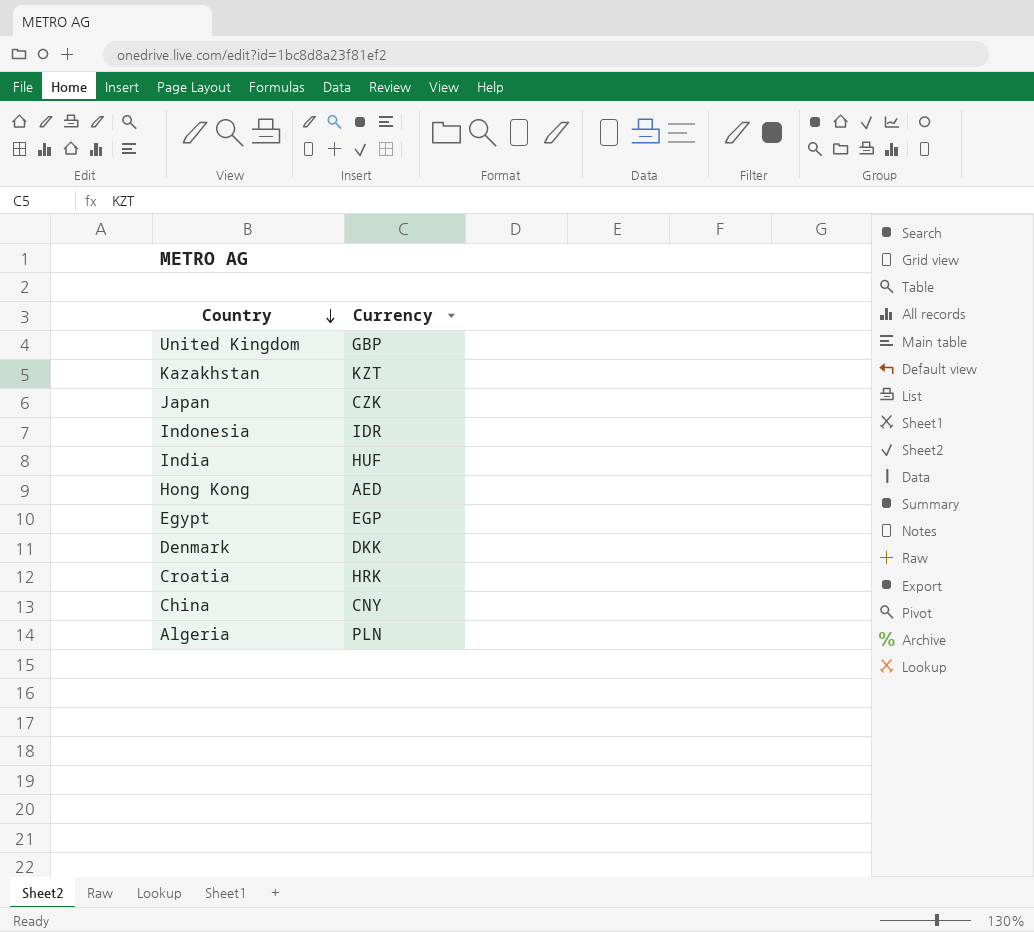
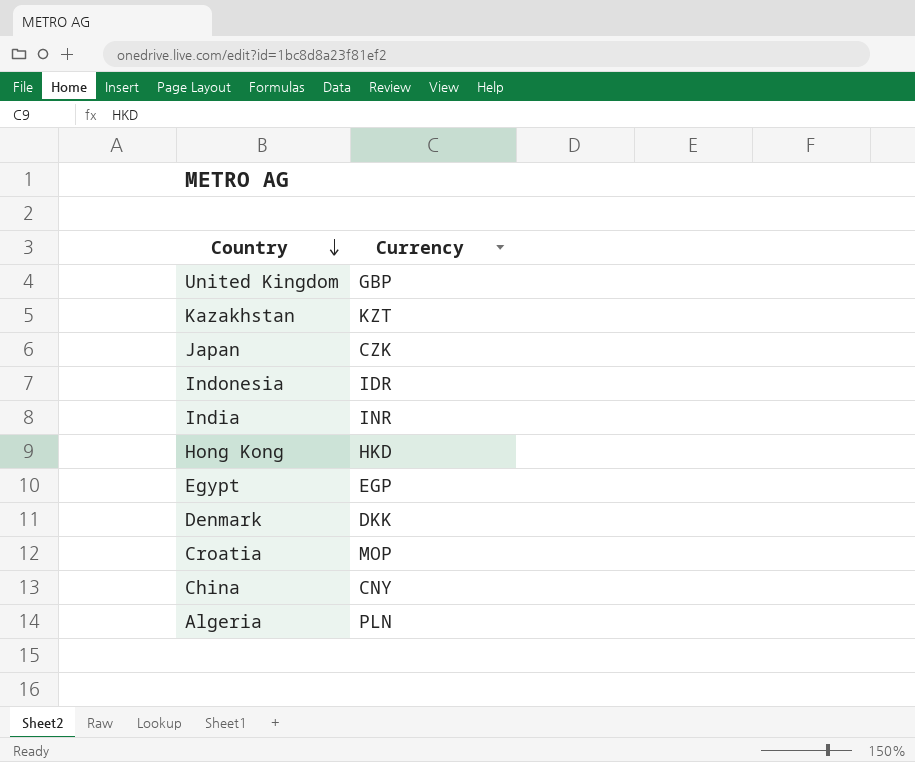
India | Currency: HUF -> INR
Hong Kong | Currency: AED -> HKD
Croatia | Currency: HRK -> MOP

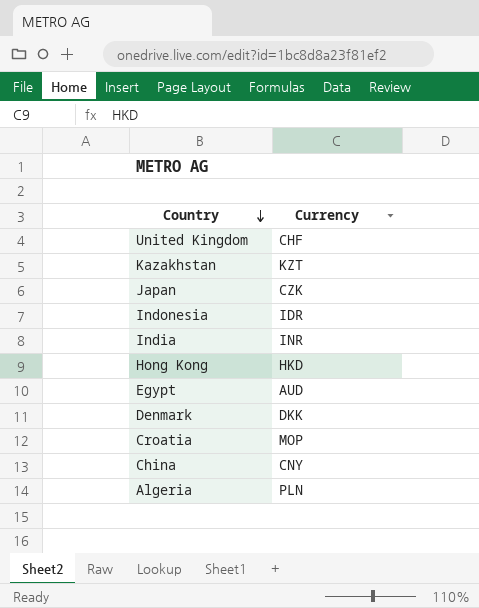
United Kingdom | Currency: GBP -> CHF
Egypt | Currency: EGP -> AUD

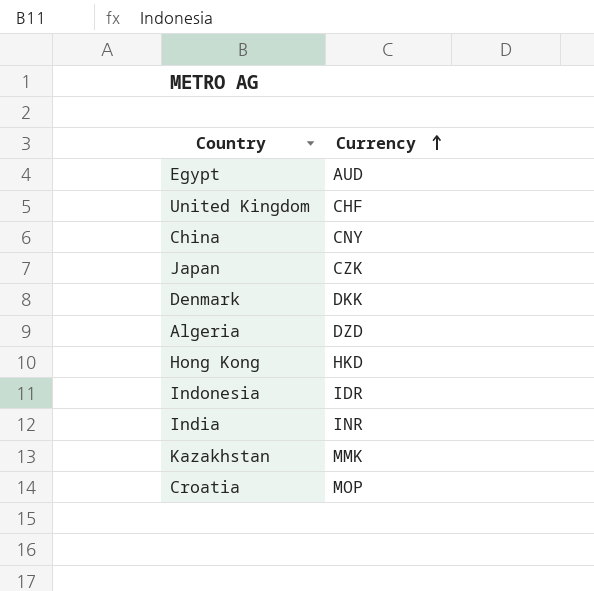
row order: Country descending -> Currency ascending
Algeria | Currency: PLN -> DZD
Kazakhstan | Currency: KZT -> MMK

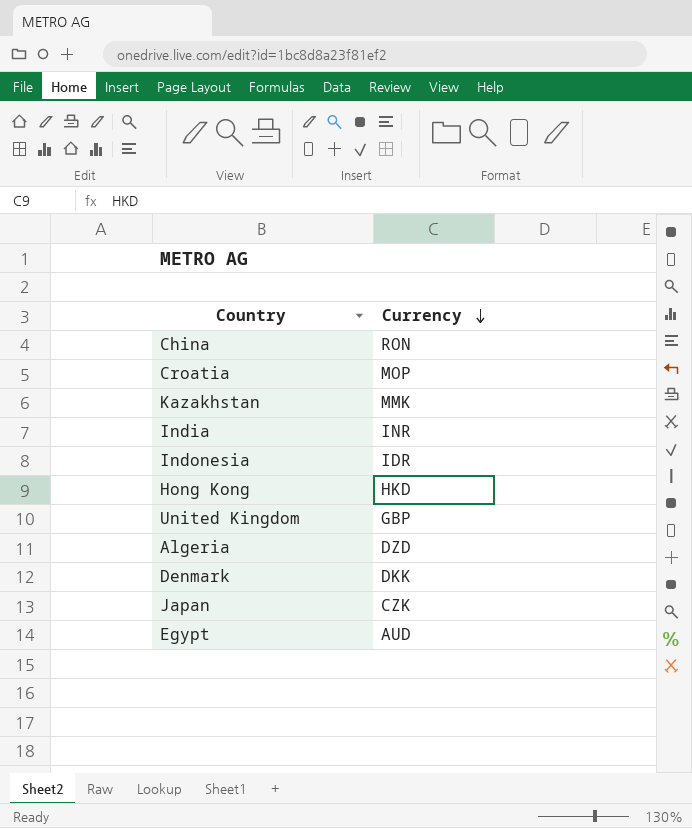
row order: Currency ascending -> Currency descending
China | Currency: CNY -> RON
United Kingdom | Currency: CHF -> GBP

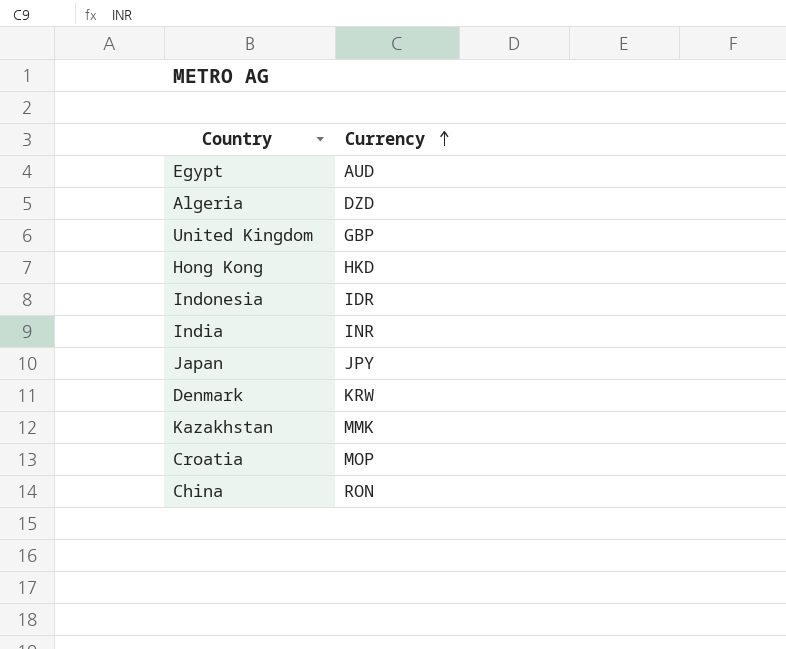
row order: Currency descending -> Currency ascending
Japan | Currency: CZK -> JPY
Denmark | Currency: DKK -> KRW

